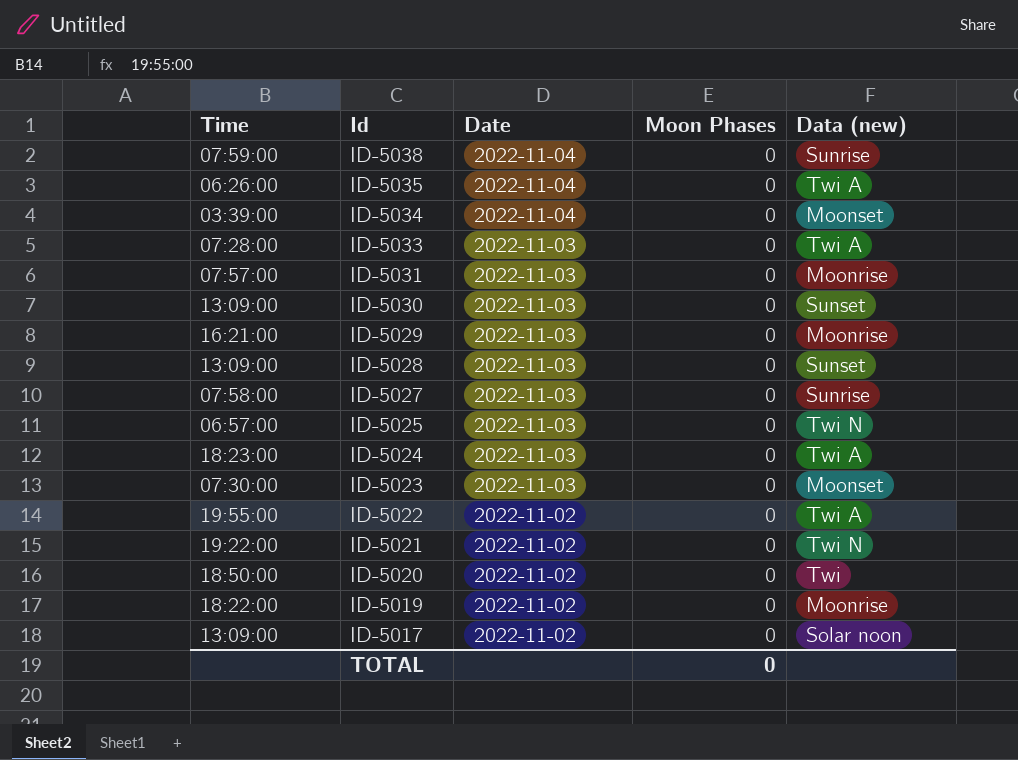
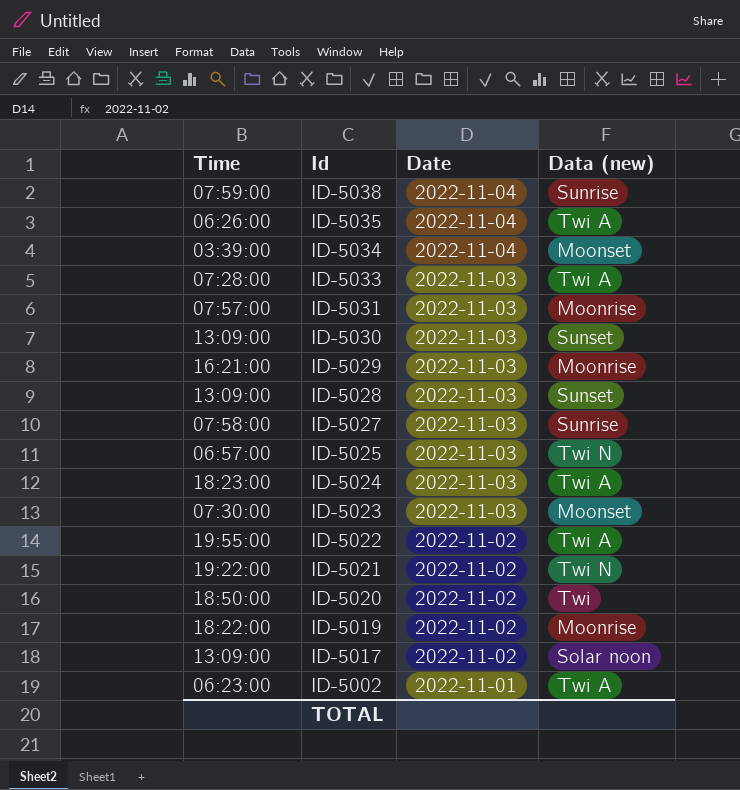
column Moon Phases | position: 4 -> none
row ID-5002: none -> 06:23:00 | 2022-11-01 | Twi A

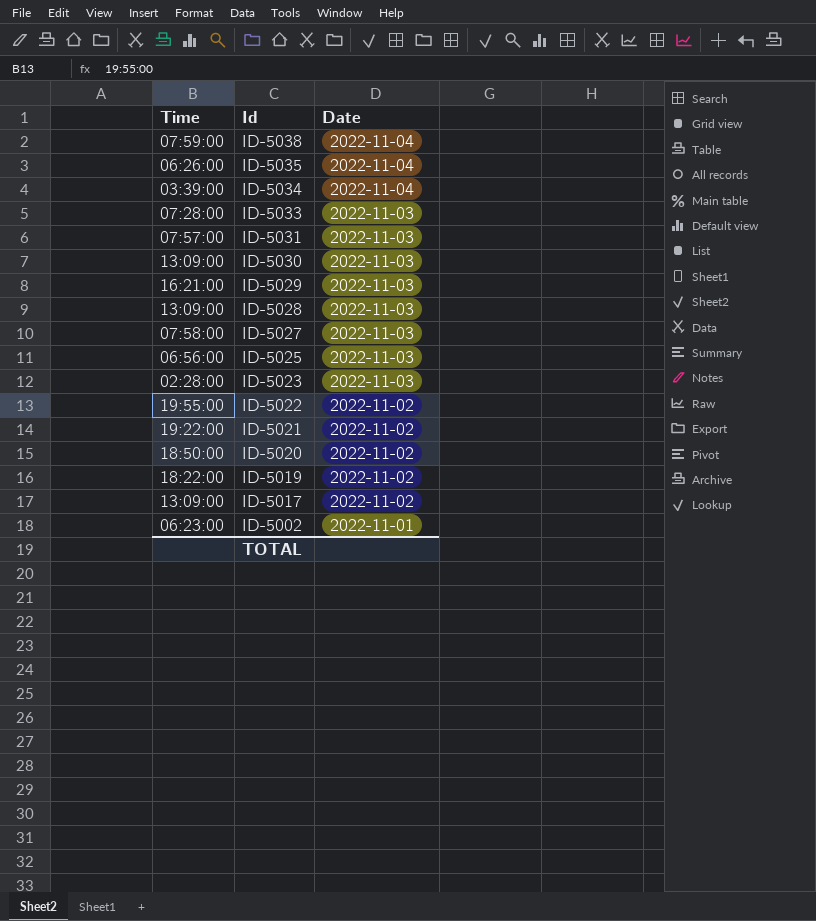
column Data (new) | position: 4 -> none
row ID-5024: 18:23:00 | 2022-11-03 | Twi A -> none
ID-5025 | Time: 06:57:00 -> 06:56:00
ID-5023 | Time: 07:30:00 -> 02:28:00

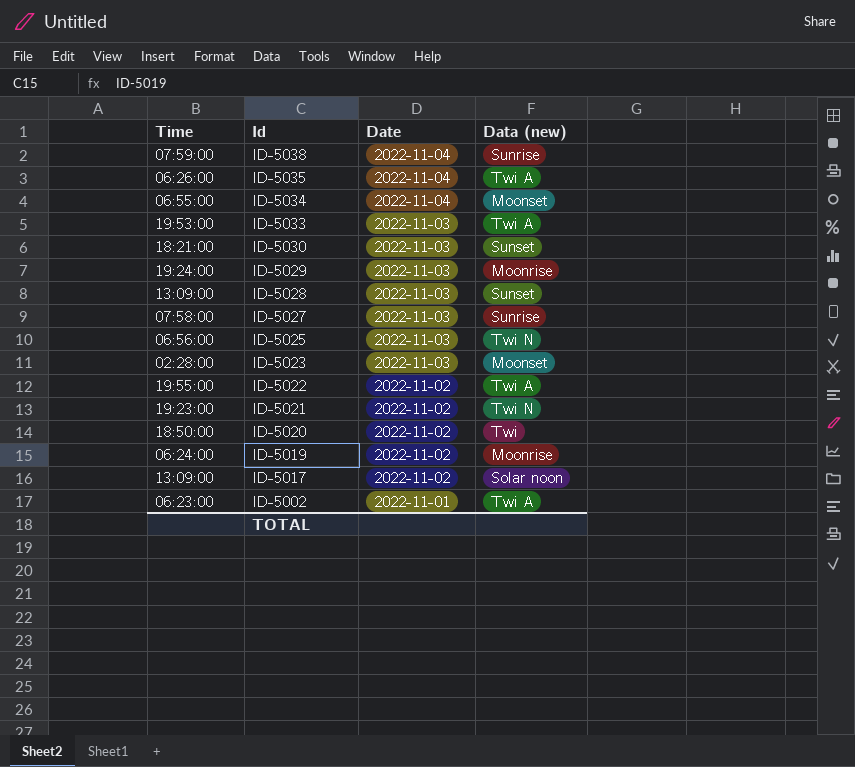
column Data (new) | position: none -> 4
row ID-5031: 07:57:00 | 2022-11-03 -> none
ID-5034 | Time: 03:39:00 -> 06:55:00
ID-5033 | Time: 07:28:00 -> 19:53:00
ID-5030 | Time: 13:09:00 -> 18:21:00
ID-5029 | Time: 16:21:00 -> 19:24:00
ID-5021 | Time: 19:22:00 -> 19:23:00
ID-5019 | Time: 18:22:00 -> 06:24:00

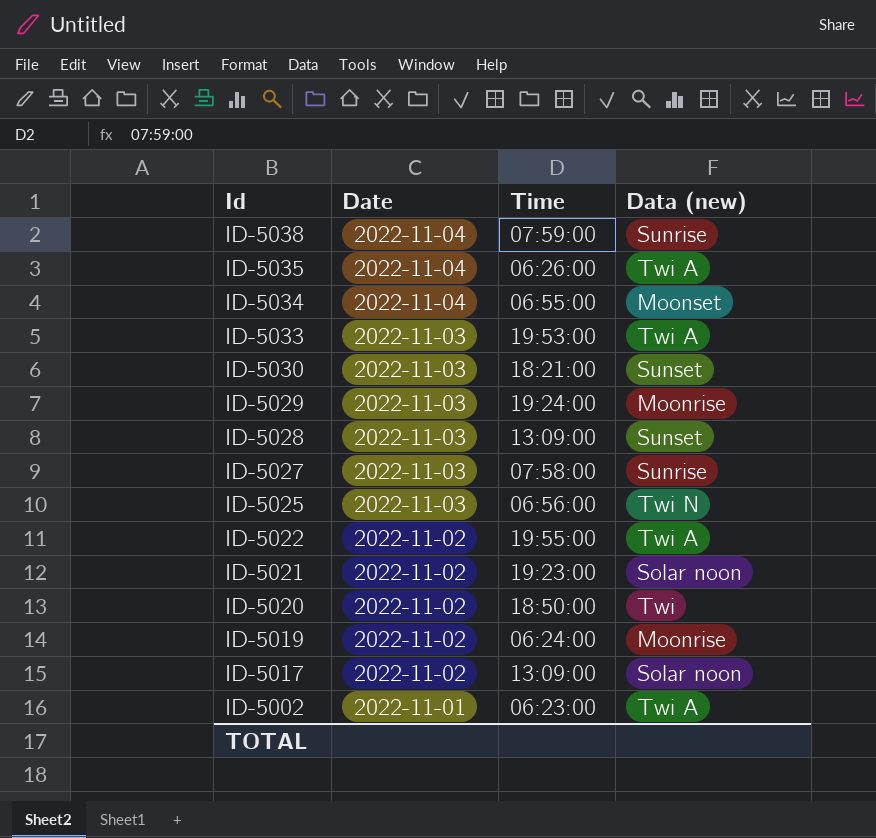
column Time | position: 1 -> 3
row ID-5023: 02:28:00 | 2022-11-03 | Moonset -> none
ID-5021 | Data (new): Twi N -> Solar noon

